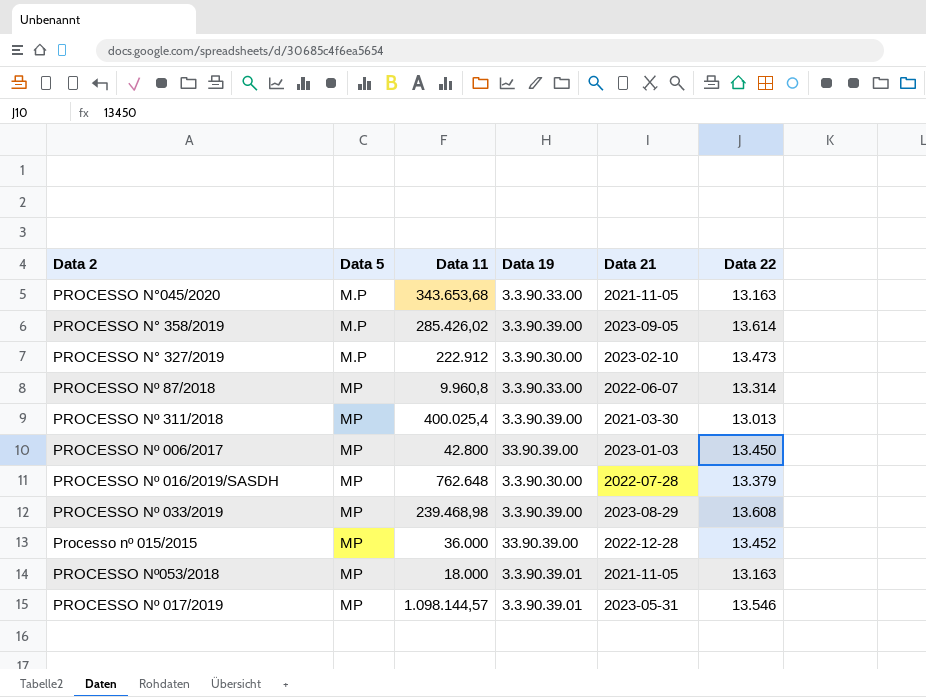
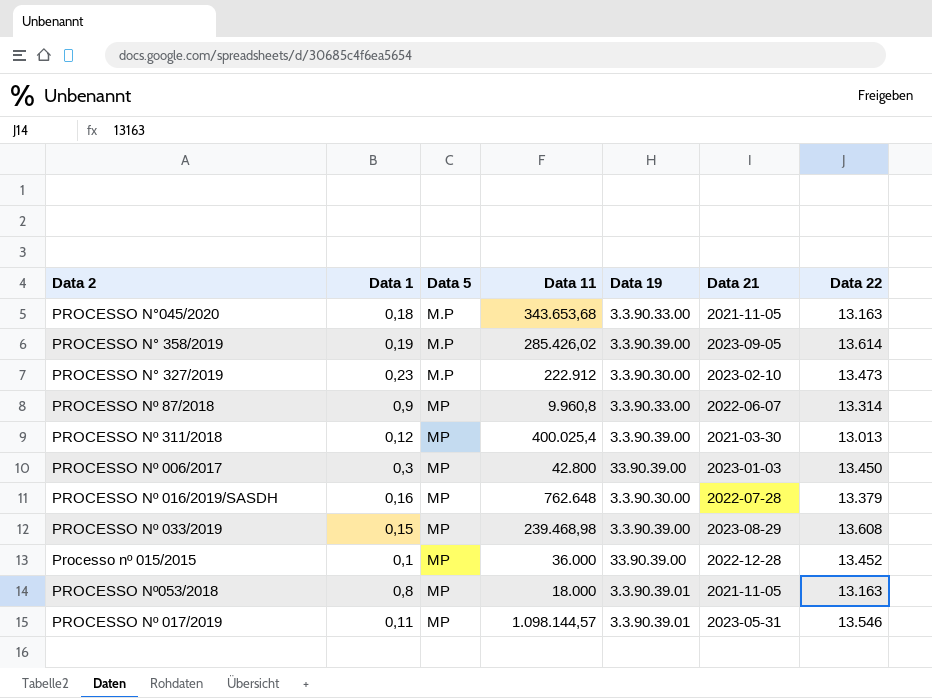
column Data 1 | position: none -> 2

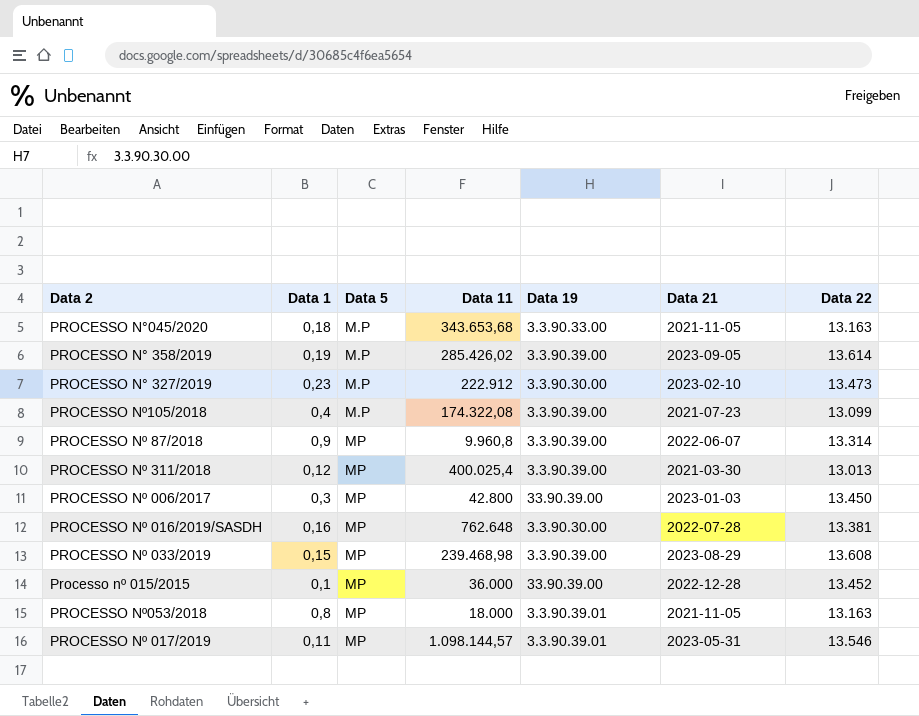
row PROCESSO Nº105/2018: none -> 0,4 | M.P | 174.322,08 | 3.3.90.39.00 | 2021-07-23 | 13.099
PROCESSO Nº 87/2018 | Data 19: 3.3.90.33.00 -> 3.3.90.39.00
PROCESSO Nº 016/2019/SASDH | Data 22: 13.379 -> 13.381

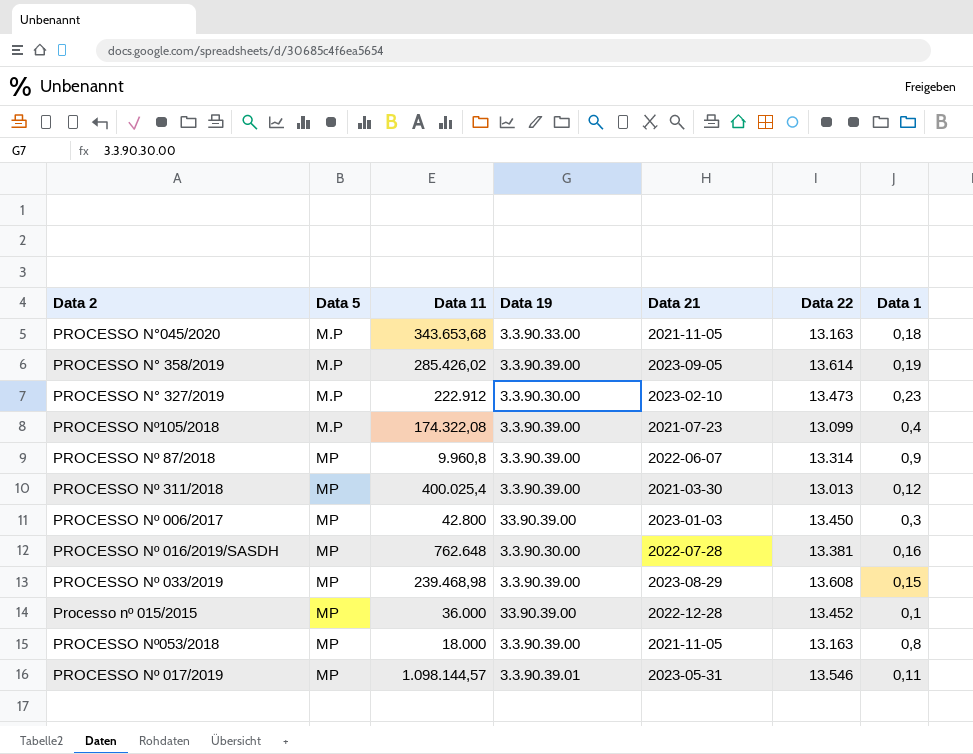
column Data 1 | position: 2 -> 7
PROCESSO Nº053/2018 | Data 19: 3.3.90.39.01 -> 3.3.90.39.00

